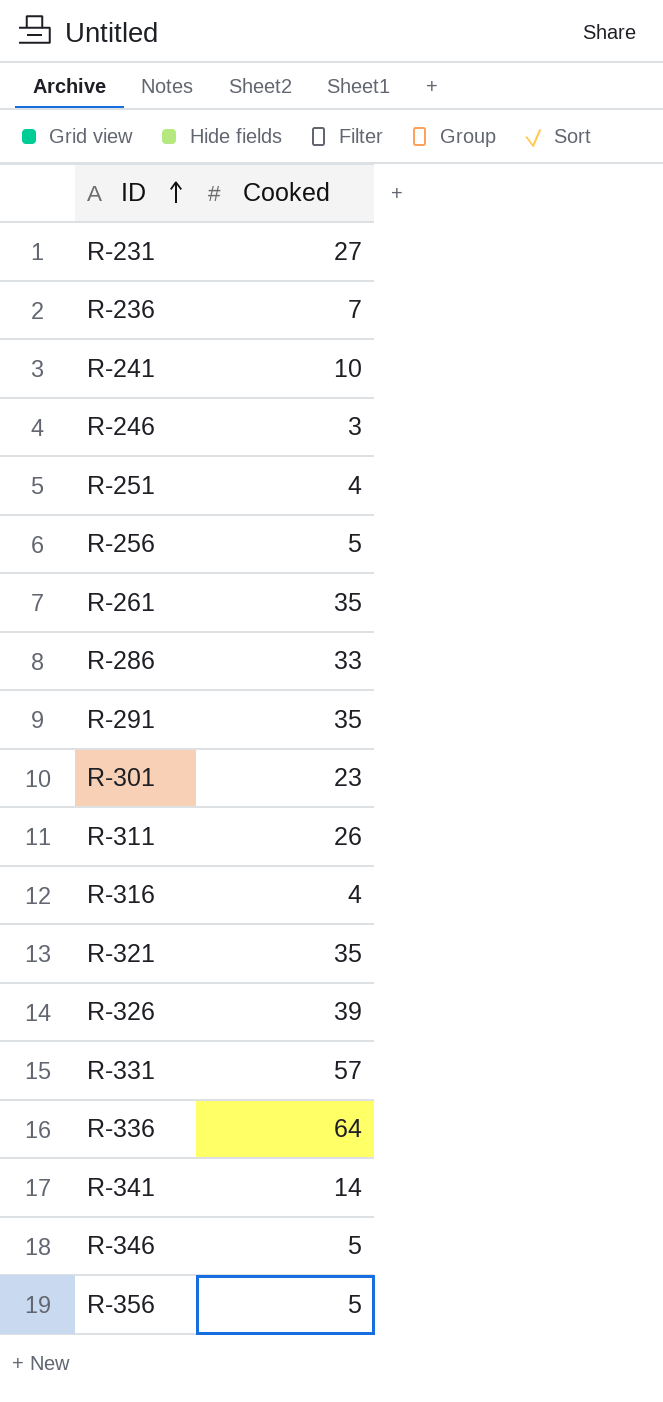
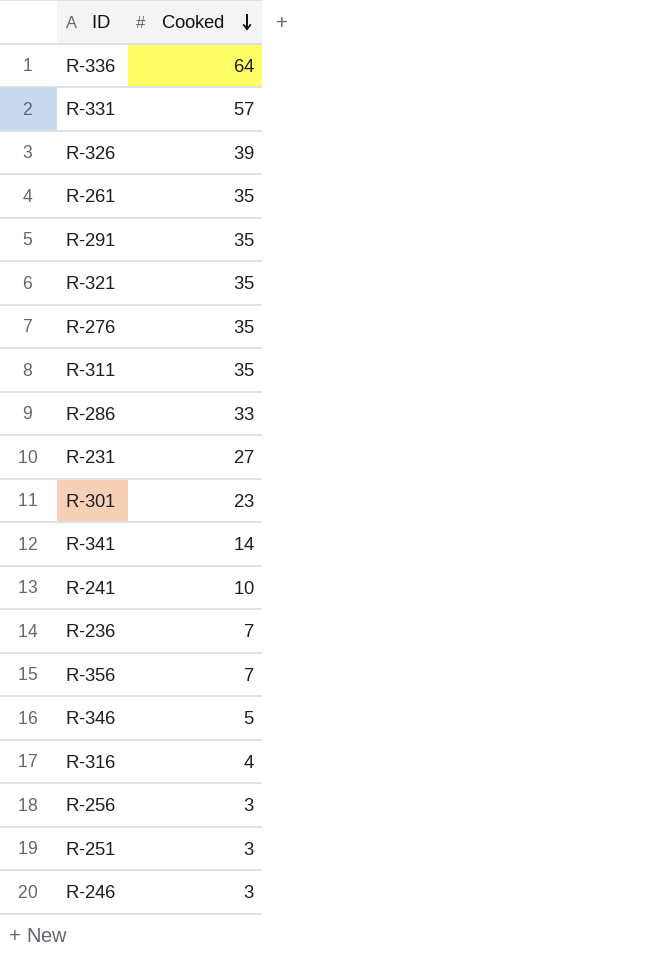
row order: ID ascending -> Cooked descending
row R-276: none -> 35
R-311 | Cooked: 26 -> 35
R-356 | Cooked: 5 -> 7
R-256 | Cooked: 5 -> 3
R-251 | Cooked: 4 -> 3

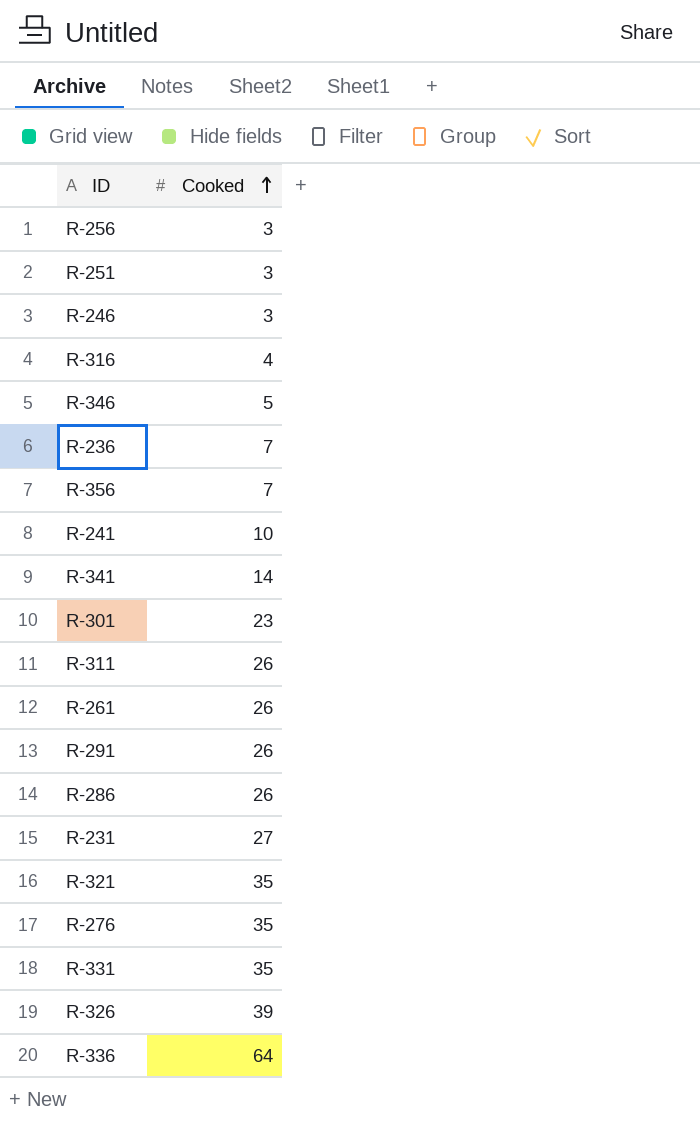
row order: Cooked descending -> Cooked ascending
R-311 | Cooked: 35 -> 26
R-261 | Cooked: 35 -> 26
R-291 | Cooked: 35 -> 26
R-286 | Cooked: 33 -> 26
R-331 | Cooked: 57 -> 35

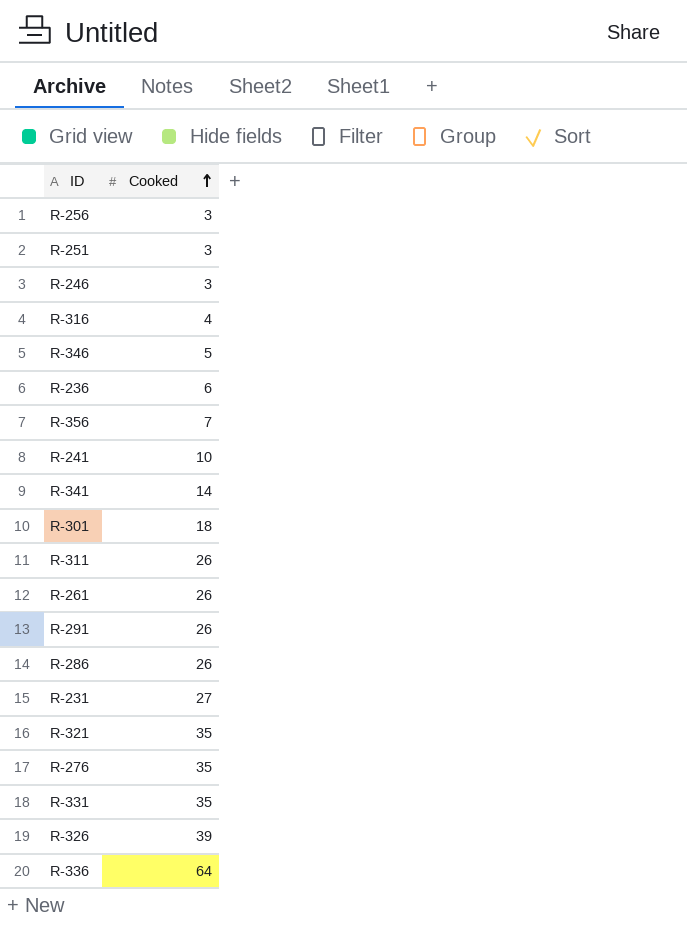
R-236 | Cooked: 7 -> 6
R-301 | Cooked: 23 -> 18

